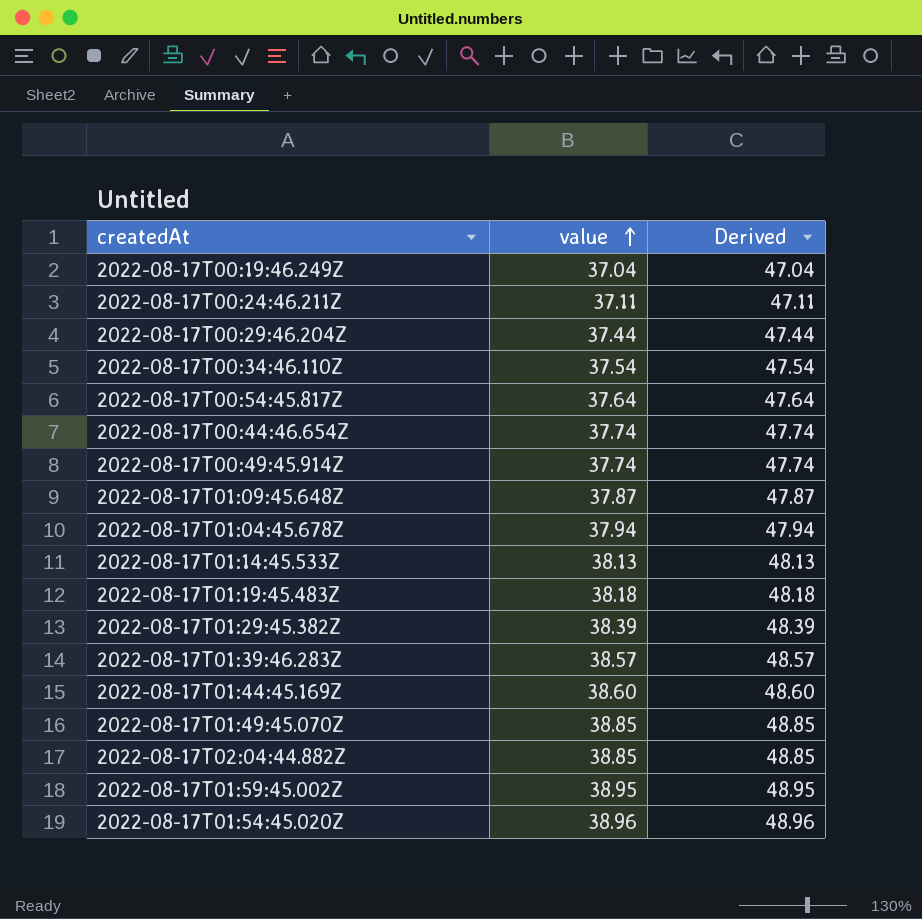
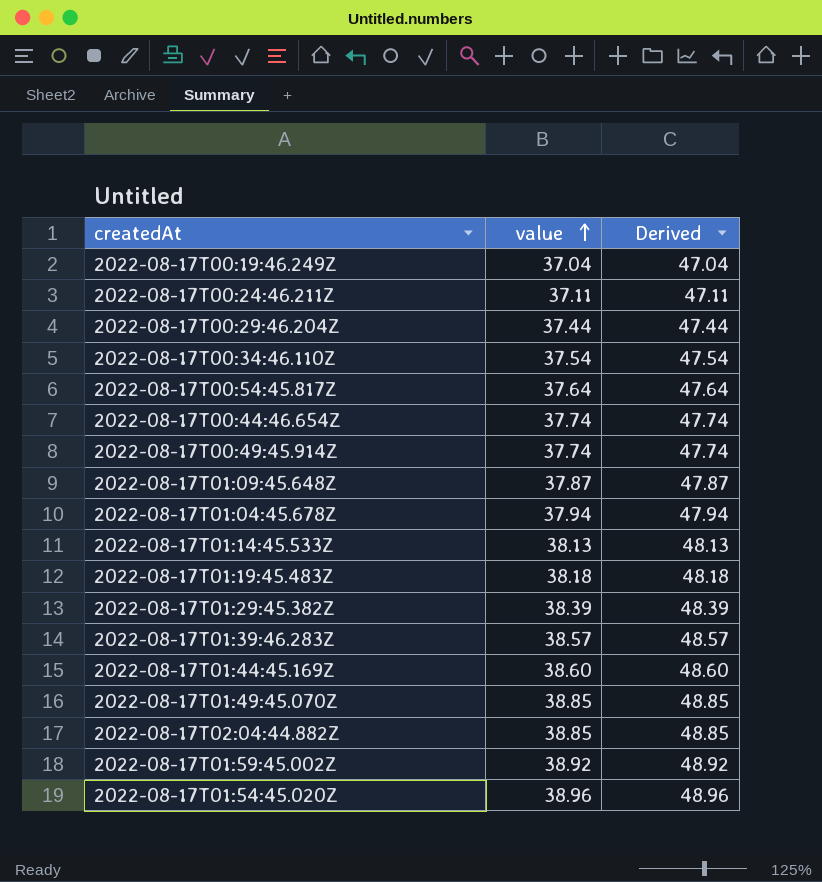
2022-08-17T01:59:45.002Z | value: 38.95 -> 38.92
2022-08-17T01:59:45.002Z | Derived: 48.95 -> 48.92

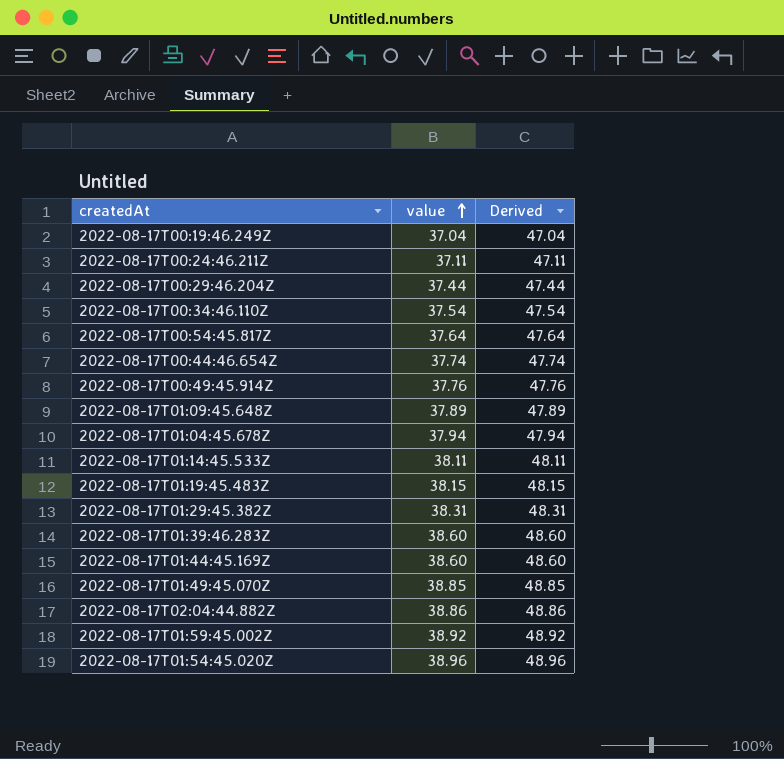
2022-08-17T00:49:45.914Z | value: 37.74 -> 37.76
2022-08-17T00:49:45.914Z | Derived: 47.74 -> 47.76
2022-08-17T01:09:45.648Z | value: 37.87 -> 37.89
2022-08-17T01:09:45.648Z | Derived: 47.87 -> 47.89
2022-08-17T01:14:45.533Z | value: 38.13 -> 38.11
2022-08-17T01:14:45.533Z | Derived: 48.13 -> 48.11
2022-08-17T01:19:45.483Z | value: 38.18 -> 38.15
2022-08-17T01:19:45.483Z | Derived: 48.18 -> 48.15
2022-08-17T01:29:45.382Z | value: 38.39 -> 38.31
2022-08-17T01:29:45.382Z | Derived: 48.39 -> 48.31
2022-08-17T01:39:46.283Z | value: 38.57 -> 38.60
2022-08-17T01:39:46.283Z | Derived: 48.57 -> 48.60
2022-08-17T02:04:44.882Z | value: 38.85 -> 38.86
2022-08-17T02:04:44.882Z | Derived: 48.85 -> 48.86

